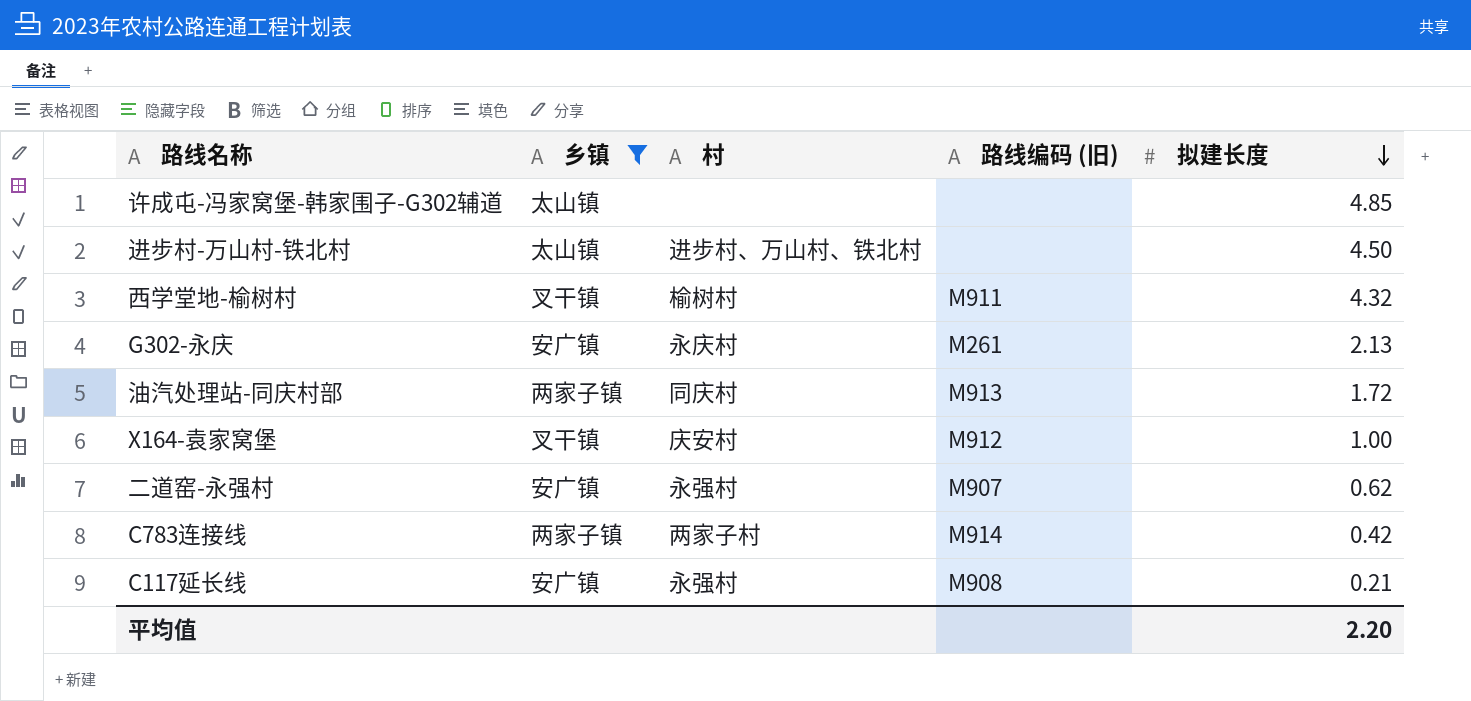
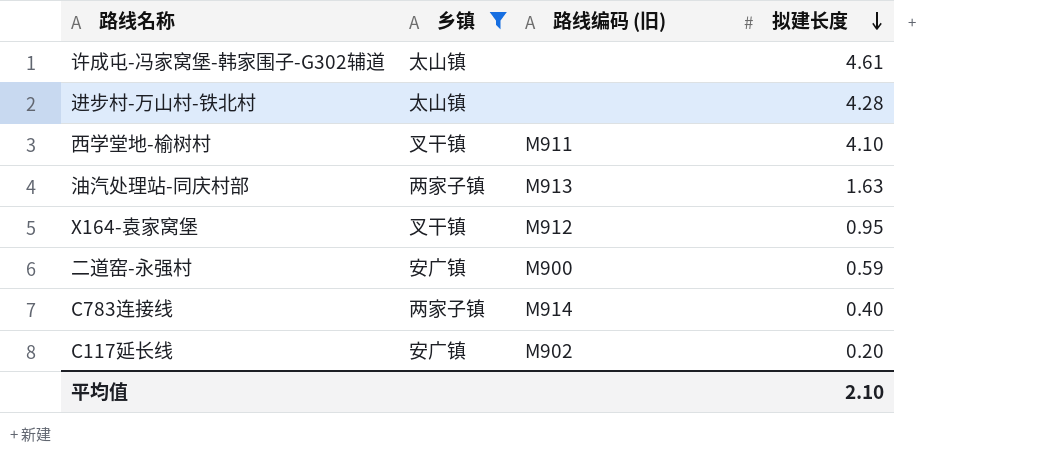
column 村 | position: 3 -> none
row G302-永庆: 安广镇 | 永庆村 | M261 | 2.13 -> none
许成屯-冯家窝堡-韩家围子-G302辅道 | 拟建长度: 4.85 -> 4.61
进步村-万山村-铁北村 | 拟建长度: 4.50 -> 4.28
西学堂地-榆树村 | 拟建长度: 4.32 -> 4.10
油汽处理站-同庆村部 | 拟建长度: 1.72 -> 1.63
X164-袁家窝堡 | 拟建长度: 1.00 -> 0.95
二道窑-永强村 | 路线编码 (旧): M907 -> M900
二道窑-永强村 | 拟建长度: 0.62 -> 0.59
C783连接线 | 拟建长度: 0.42 -> 0.40
C117延长线 | 路线编码 (旧): M908 -> M902
C117延长线 | 拟建长度: 0.21 -> 0.20
平均值 | 拟建长度: 2.20 -> 2.10

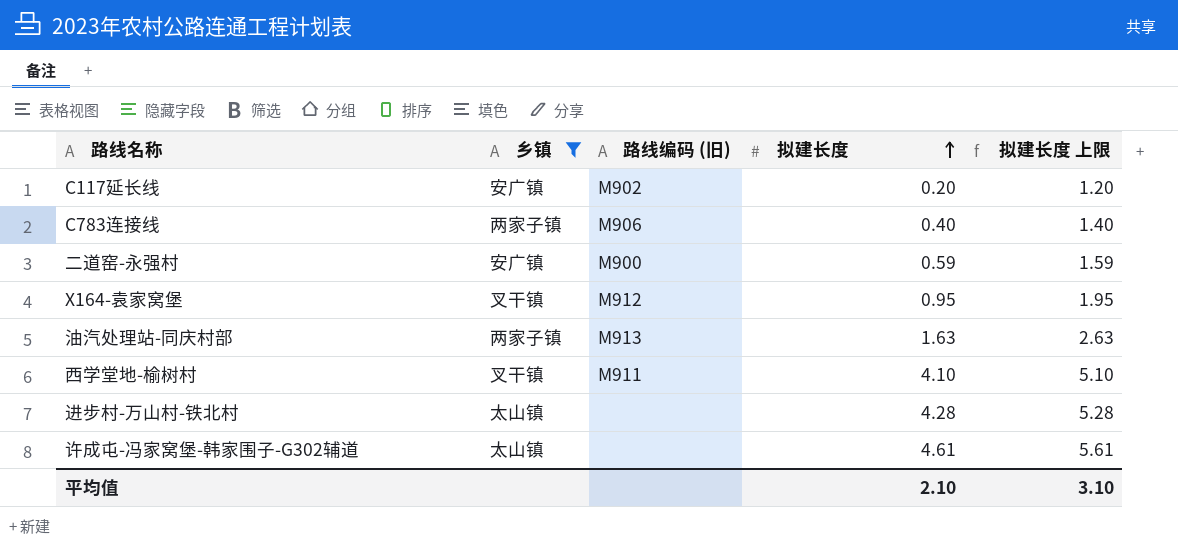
row order: 拟建长度 descending -> 拟建长度 ascending
column 拟建长度 上限 | formula: none -> [拟建长度] + 1
C783连接线 | 路线编码 (旧): M914 -> M906

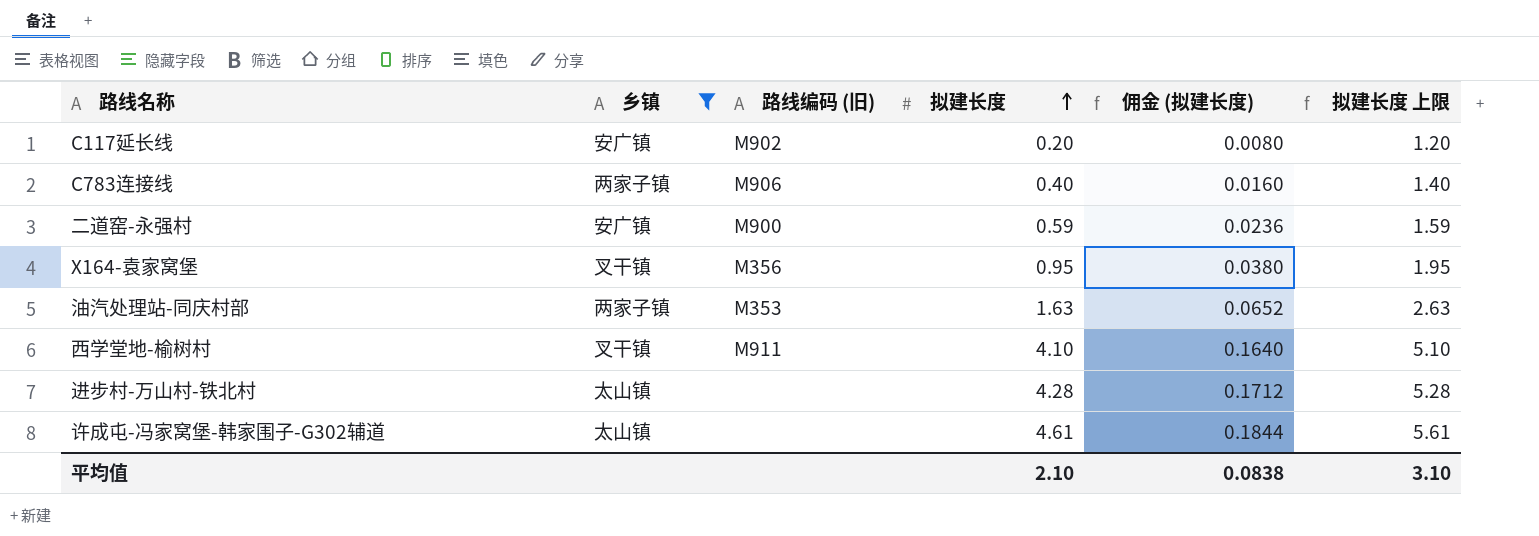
column 佣金 (拟建长度) | formula: none -> [拟建长度] * 0.04
X164-袁家窝堡 | 路线编码 (旧): M912 -> M356
油汽处理站-同庆村部 | 路线编码 (旧): M913 -> M353

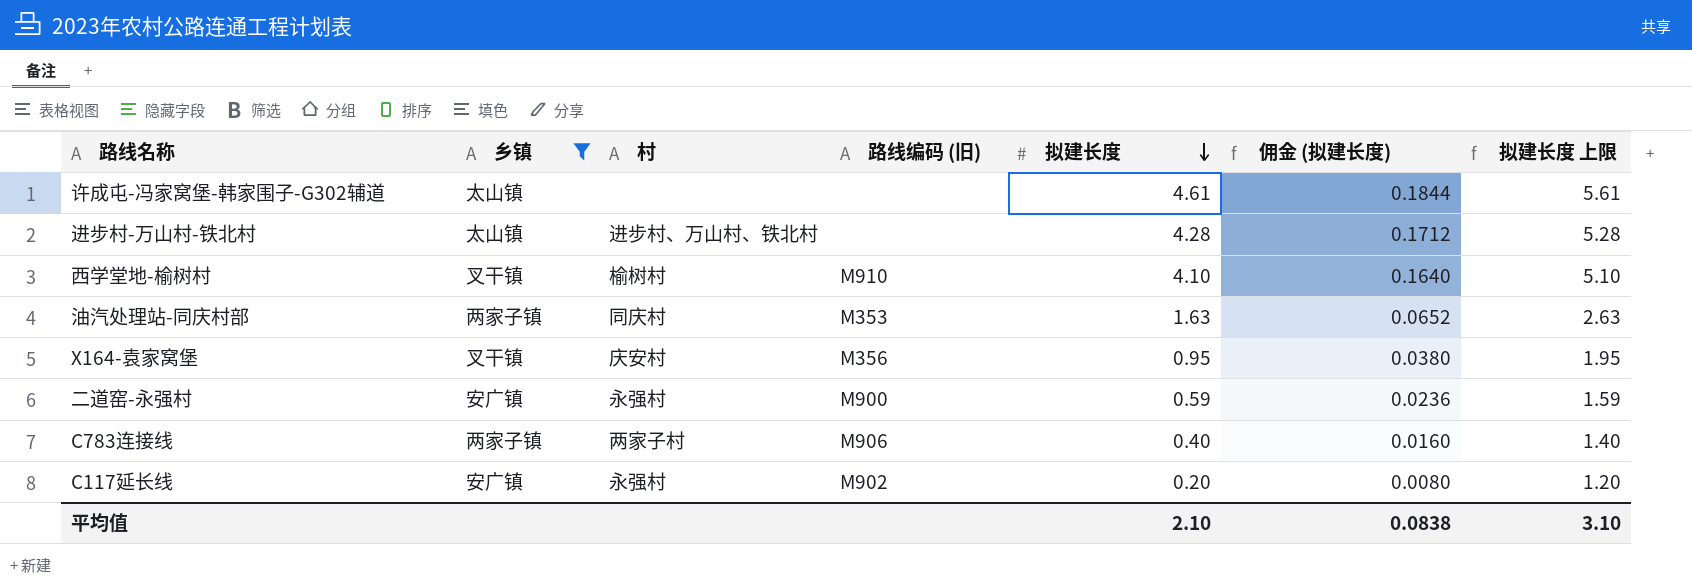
row order: 拟建长度 ascending -> 拟建长度 descending
column 村 | position: none -> 3
西学堂地-榆树村 | 路线编码 (旧): M911 -> M910

